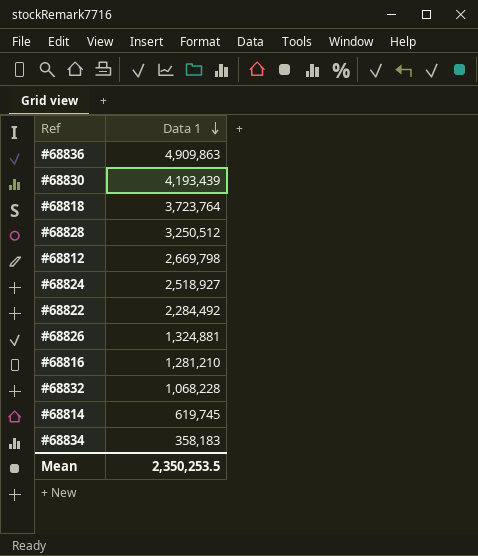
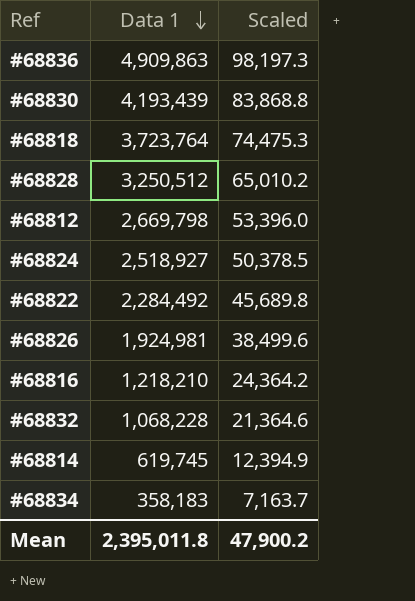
column Scaled | formula: none -> [Data 1] * 0.02
#68826 | Data 1: 1,324,881 -> 1,924,981
#68816 | Data 1: 1,281,210 -> 1,218,210
Mean | Data 1: 2,350,253.5 -> 2,395,011.8

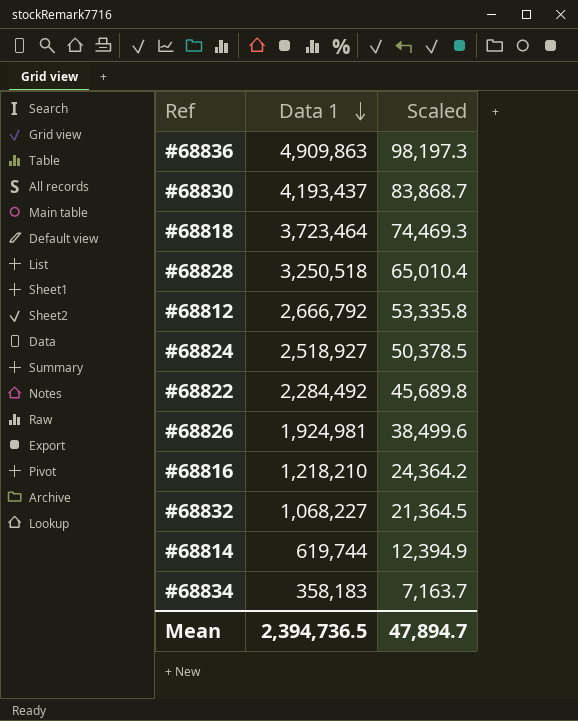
#68830 | Data 1: 4,193,439 -> 4,193,437
#68830 | Scaled: 83,868.8 -> 83,868.7
#68818 | Data 1: 3,723,764 -> 3,723,464
#68818 | Scaled: 74,475.3 -> 74,469.3
#68828 | Data 1: 3,250,512 -> 3,250,518
#68828 | Scaled: 65,010.2 -> 65,010.4
#68812 | Data 1: 2,669,798 -> 2,666,792
#68812 | Scaled: 53,396.0 -> 53,335.8
#68832 | Data 1: 1,068,228 -> 1,068,227
#68832 | Scaled: 21,364.6 -> 21,364.5
#68814 | Data 1: 619,745 -> 619,744
Mean | Data 1: 2,395,011.8 -> 2,394,736.5
Mean | Scaled: 47,900.2 -> 47,894.7

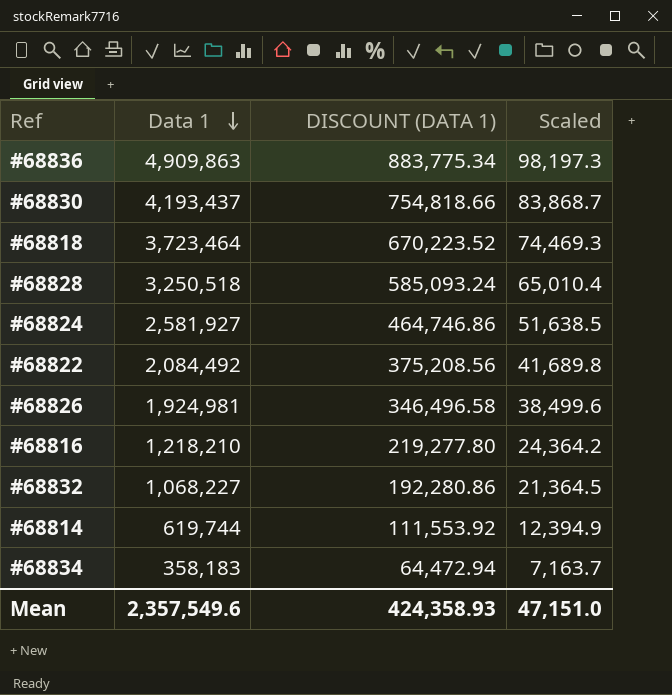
column DISCOUNT (DATA 1) | formula: none -> [Data 1] * 0.18
row #68812: 2,666,792 | 53,335.8 -> none
#68824 | Data 1: 2,518,927 -> 2,581,927
#68824 | Scaled: 50,378.5 -> 51,638.5
#68822 | Data 1: 2,284,492 -> 2,084,492
#68822 | Scaled: 45,689.8 -> 41,689.8
Mean | Data 1: 2,394,736.5 -> 2,357,549.6
Mean | Scaled: 47,894.7 -> 47,151.0

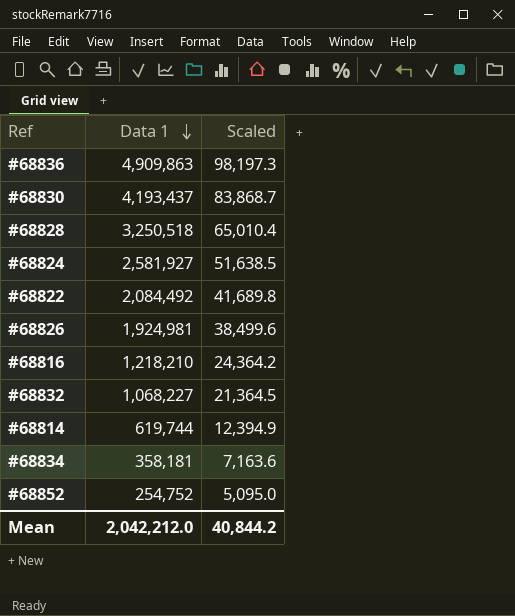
column DISCOUNT (DATA 1) | formula: [Data 1] * 0.18 -> none
row #68818: 3,723,464 | 670,223.52 | 74,469.3 -> none
#68834 | Data 1: 358,183 -> 358,181
#68834 | Scaled: 7,163.7 -> 7,163.6
row #68852: none -> 254,752 | 5,095.0
Mean | Data 1: 2,357,549.6 -> 2,042,212.0
Mean | Scaled: 47,151.0 -> 40,844.2

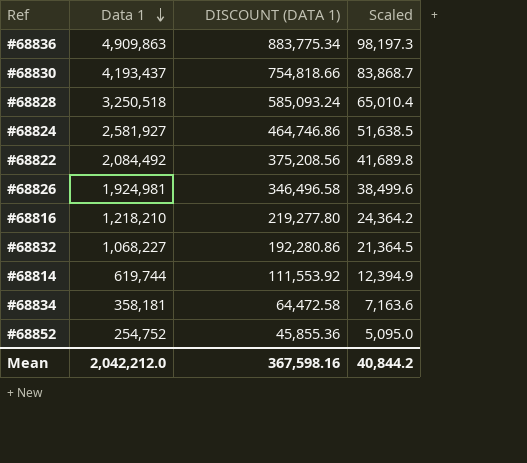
column DISCOUNT (DATA 1) | formula: none -> [Data 1] * 0.18

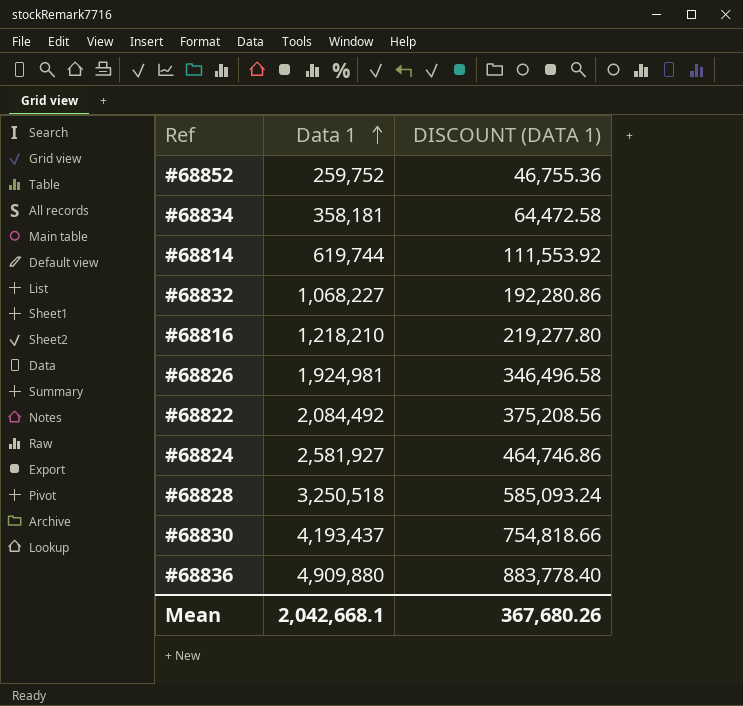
row order: Data 1 descending -> Data 1 ascending
column Scaled | formula: [Data 1] * 0.02 -> none
#68852 | Data 1: 254,752 -> 259,752
#68852 | DISCOUNT (DATA 1): 45,855.36 -> 46,755.36
#68836 | Data 1: 4,909,863 -> 4,909,880
#68836 | DISCOUNT (DATA 1): 883,775.34 -> 883,778.40
Mean | Data 1: 2,042,212.0 -> 2,042,668.1
Mean | DISCOUNT (DATA 1): 367,598.16 -> 367,680.26

